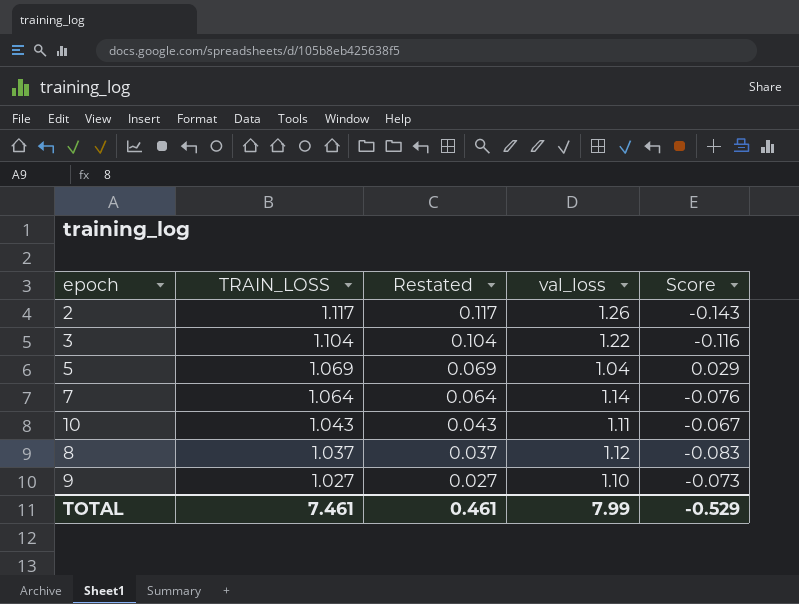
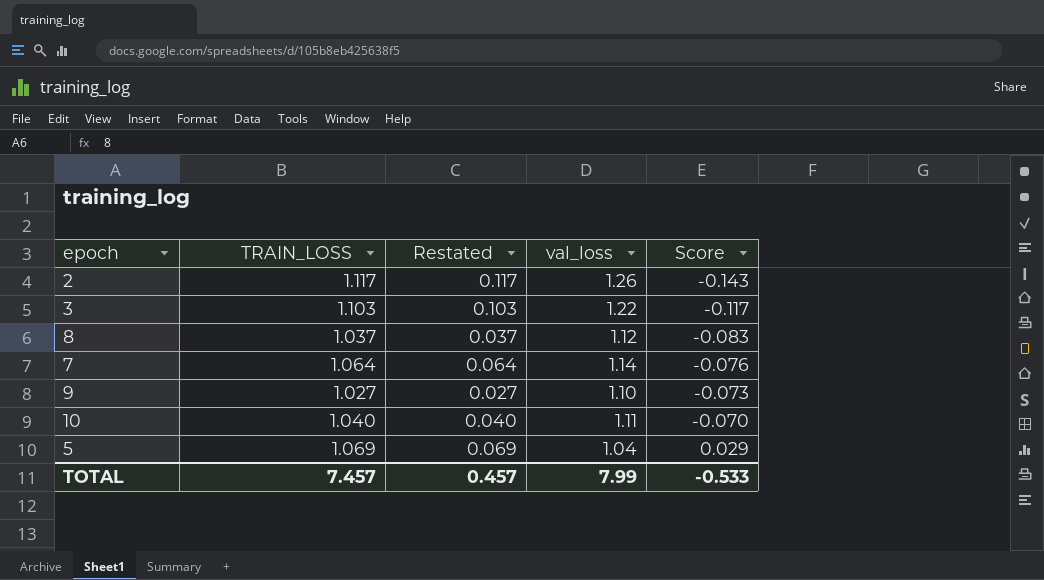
row order: TRAIN_LOSS descending -> Score ascending
3 | TRAIN_LOSS: 1.104 -> 1.103
3 | Restated: 0.104 -> 0.103
3 | Score: -0.116 -> -0.117
10 | TRAIN_LOSS: 1.043 -> 1.040
10 | Restated: 0.043 -> 0.040
10 | Score: -0.067 -> -0.070
TOTAL | TRAIN_LOSS: 7.461 -> 7.457
TOTAL | Restated: 0.461 -> 0.457
TOTAL | Score: -0.529 -> -0.533

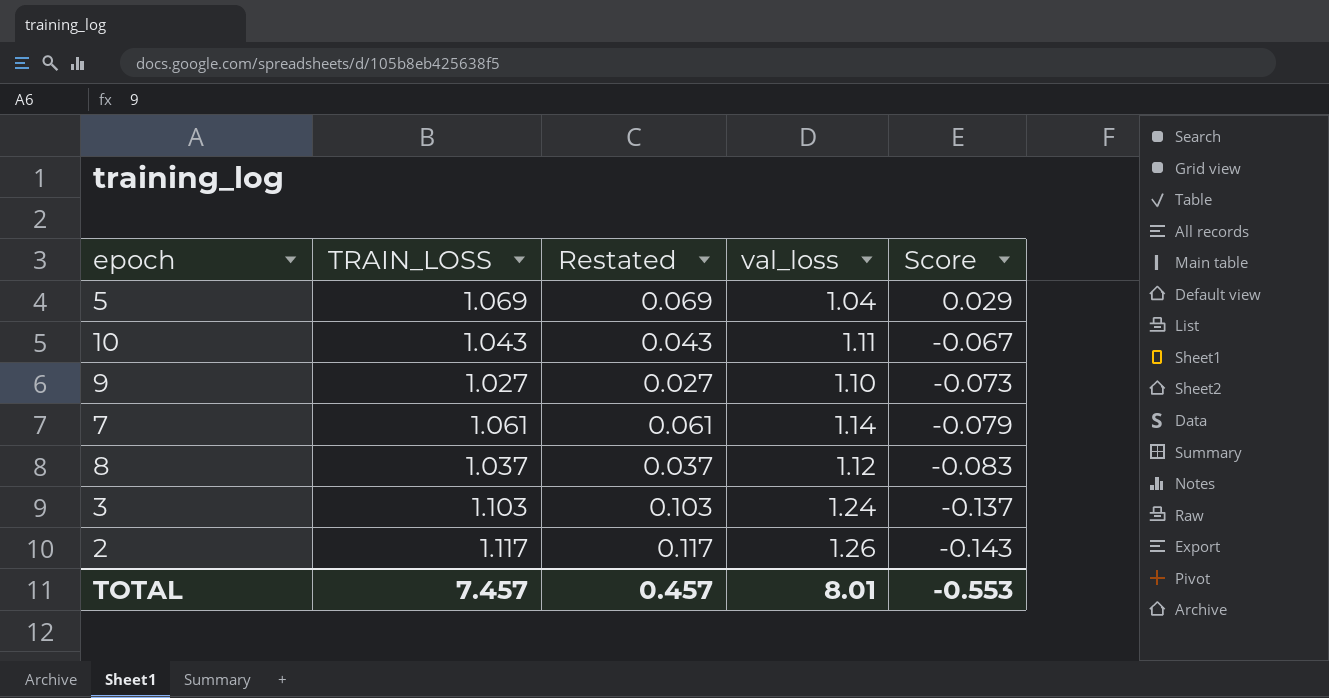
row order: Score ascending -> Score descending
10 | TRAIN_LOSS: 1.040 -> 1.043
10 | Restated: 0.040 -> 0.043
10 | Score: -0.070 -> -0.067
7 | TRAIN_LOSS: 1.064 -> 1.061
7 | Restated: 0.064 -> 0.061
7 | Score: -0.076 -> -0.079
3 | val_loss: 1.22 -> 1.24
3 | Score: -0.117 -> -0.137
TOTAL | val_loss: 7.99 -> 8.01
TOTAL | Score: -0.533 -> -0.553

